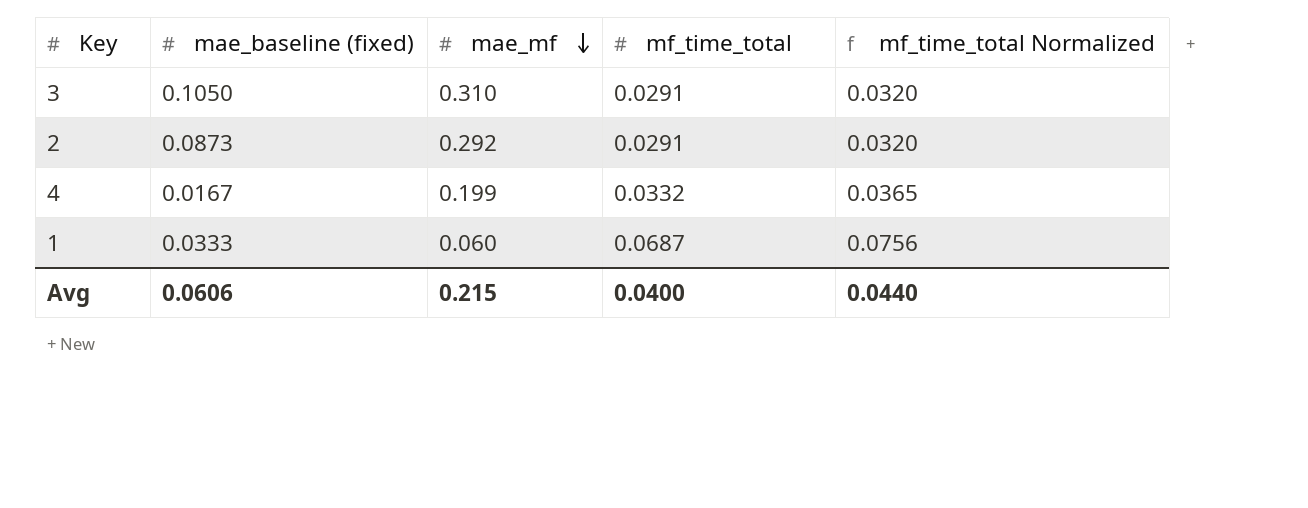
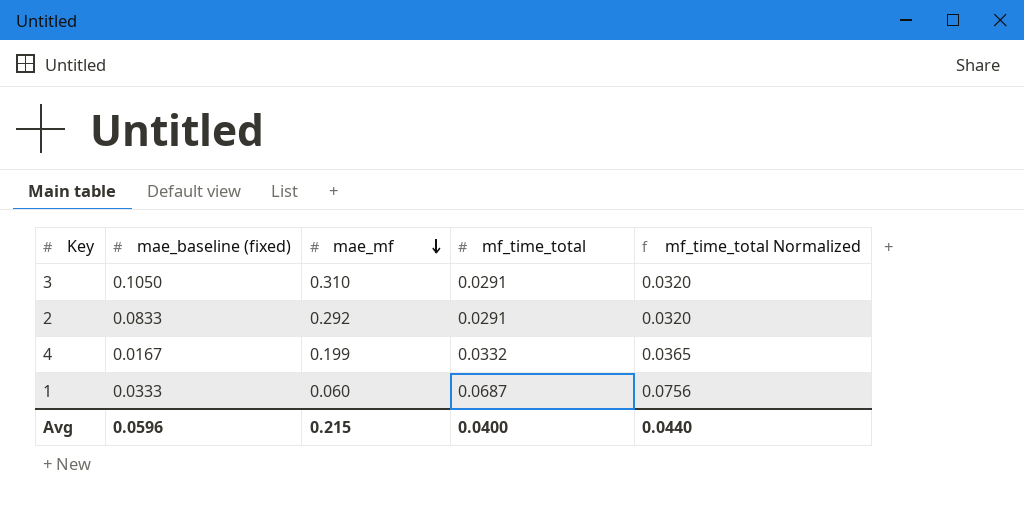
2 | mae_baseline (fixed): 0.0873 -> 0.0833
Avg | mae_baseline (fixed): 0.0606 -> 0.0596

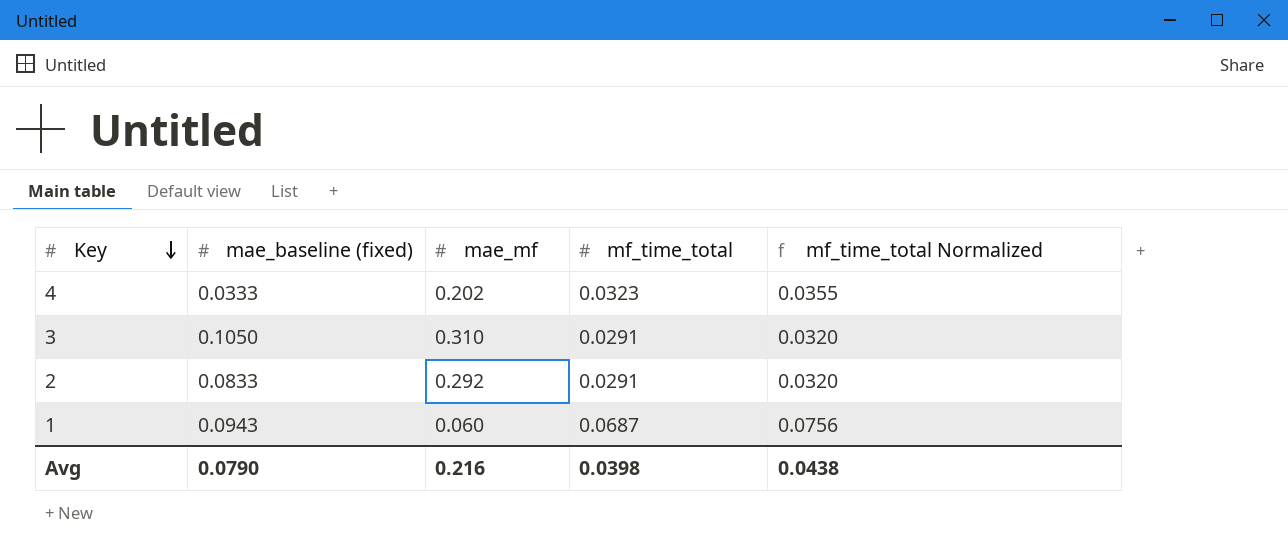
row order: mae_mf descending -> Key descending
4 | mae_baseline (fixed): 0.0167 -> 0.0333
4 | mae_mf: 0.199 -> 0.202
4 | mf_time_total: 0.0332 -> 0.0323
4 | mf_time_total Normalized: 0.0365 -> 0.0355
1 | mae_baseline (fixed): 0.0333 -> 0.0943
Avg | mae_baseline (fixed): 0.0596 -> 0.0790
Avg | mae_mf: 0.215 -> 0.216
Avg | mf_time_total: 0.0400 -> 0.0398
Avg | mf_time_total Normalized: 0.0440 -> 0.0438

